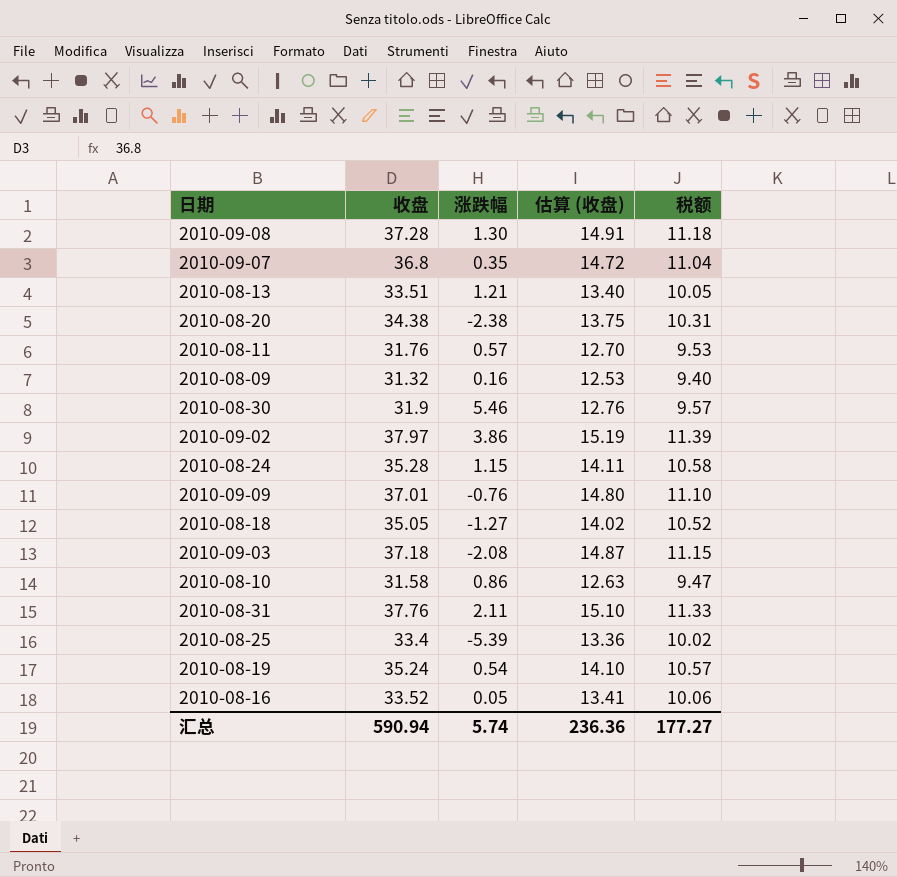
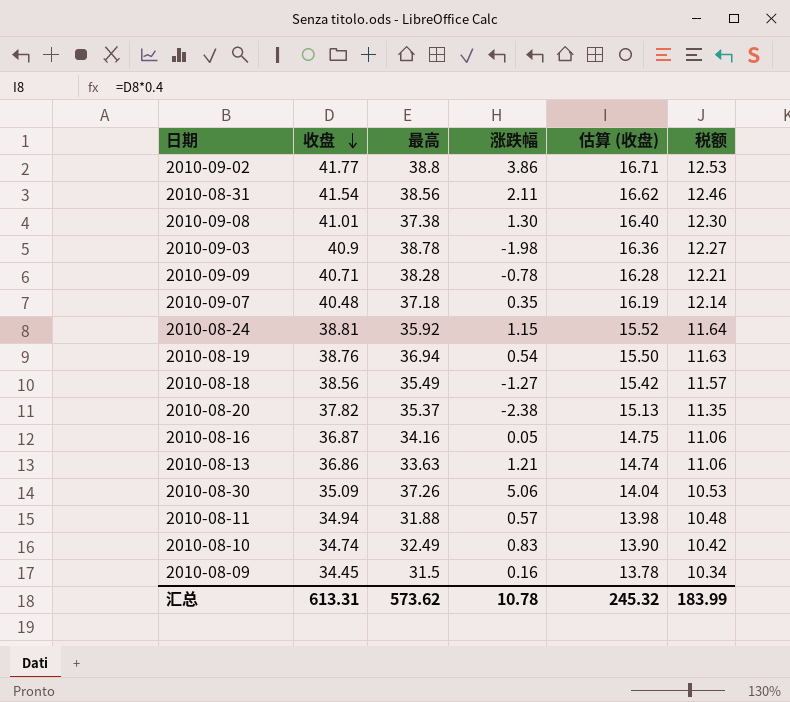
row order: none -> 收盘 descending
column 最高 | position: none -> 3
row 2010-08-25: 33.4 | -5.39 | 13.36 | 10.02 -> none
2010-09-02 | 收盘: 37.97 -> 41.77
2010-09-02 | 估算 (收盘): 15.19 -> 16.71
2010-09-02 | 税额: 11.39 -> 12.53
2010-08-31 | 收盘: 37.76 -> 41.54
2010-08-31 | 估算 (收盘): 15.10 -> 16.62
2010-08-31 | 税额: 11.33 -> 12.46
2010-09-08 | 收盘: 37.28 -> 41.01
2010-09-08 | 估算 (收盘): 14.91 -> 16.40
2010-09-08 | 税额: 11.18 -> 12.30
2010-09-03 | 收盘: 37.18 -> 40.9
2010-09-03 | 涨跌幅: -2.08 -> -1.98
2010-09-03 | 估算 (收盘): 14.87 -> 16.36
2010-09-03 | 税额: 11.15 -> 12.27
2010-09-09 | 收盘: 37.01 -> 40.71
2010-09-09 | 涨跌幅: -0.76 -> -0.78
2010-09-09 | 估算 (收盘): 14.80 -> 16.28
2010-09-09 | 税额: 11.10 -> 12.21
2010-09-07 | 收盘: 36.8 -> 40.48
2010-09-07 | 估算 (收盘): 14.72 -> 16.19
2010-09-07 | 税额: 11.04 -> 12.14
2010-08-24 | 收盘: 35.28 -> 38.81
2010-08-24 | 估算 (收盘): 14.11 -> 15.52
2010-08-24 | 税额: 10.58 -> 11.64
2010-08-19 | 收盘: 35.24 -> 38.76
2010-08-19 | 估算 (收盘): 14.10 -> 15.50
2010-08-19 | 税额: 10.57 -> 11.63
2010-08-18 | 收盘: 35.05 -> 38.56
2010-08-18 | 估算 (收盘): 14.02 -> 15.42
2010-08-18 | 税额: 10.52 -> 11.57
2010-08-20 | 收盘: 34.38 -> 37.82
2010-08-20 | 估算 (收盘): 13.75 -> 15.13
2010-08-20 | 税额: 10.31 -> 11.35
2010-08-16 | 收盘: 33.52 -> 36.87
2010-08-16 | 估算 (收盘): 13.41 -> 14.75
2010-08-16 | 税额: 10.06 -> 11.06
2010-08-13 | 收盘: 33.51 -> 36.86
2010-08-13 | 估算 (收盘): 13.40 -> 14.74
2010-08-13 | 税额: 10.05 -> 11.06
2010-08-30 | 收盘: 31.9 -> 35.09
2010-08-30 | 涨跌幅: 5.46 -> 5.06
2010-08-30 | 估算 (收盘): 12.76 -> 14.04
2010-08-30 | 税额: 9.57 -> 10.53
2010-08-11 | 收盘: 31.76 -> 34.94
2010-08-11 | 估算 (收盘): 12.70 -> 13.98
2010-08-11 | 税额: 9.53 -> 10.48
2010-08-10 | 收盘: 31.58 -> 34.74
2010-08-10 | 涨跌幅: 0.86 -> 0.83
2010-08-10 | 估算 (收盘): 12.63 -> 13.90
2010-08-10 | 税额: 9.47 -> 10.42
2010-08-09 | 收盘: 31.32 -> 34.45
2010-08-09 | 估算 (收盘): 12.53 -> 13.78
2010-08-09 | 税额: 9.40 -> 10.34
汇总 | 收盘: 590.94 -> 613.31
汇总 | 涨跌幅: 5.74 -> 10.78
汇总 | 估算 (收盘): 236.36 -> 245.32
汇总 | 税额: 177.27 -> 183.99

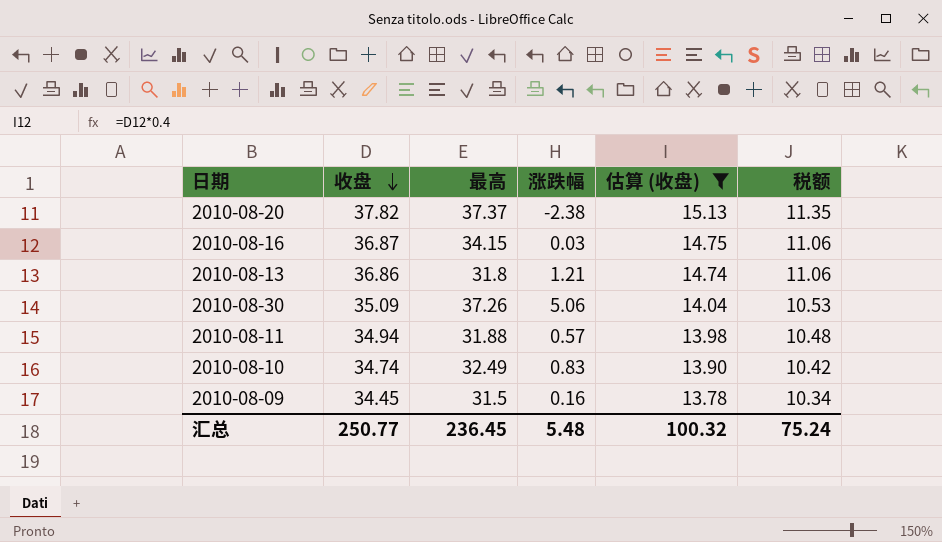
filter: none -> 估算 (收盘) <= 15.13
2010-08-20 | 最高: 35.37 -> 37.37
2010-08-16 | 最高: 34.16 -> 34.15
2010-08-16 | 涨跌幅: 0.05 -> 0.03
2010-08-13 | 最高: 33.63 -> 31.8
汇总 | 收盘: 613.31 -> 250.77
汇总 | 最高: 573.62 -> 236.45
汇总 | 涨跌幅: 10.78 -> 5.48
汇总 | 估算 (收盘): 245.32 -> 100.32
汇总 | 税额: 183.99 -> 75.24

